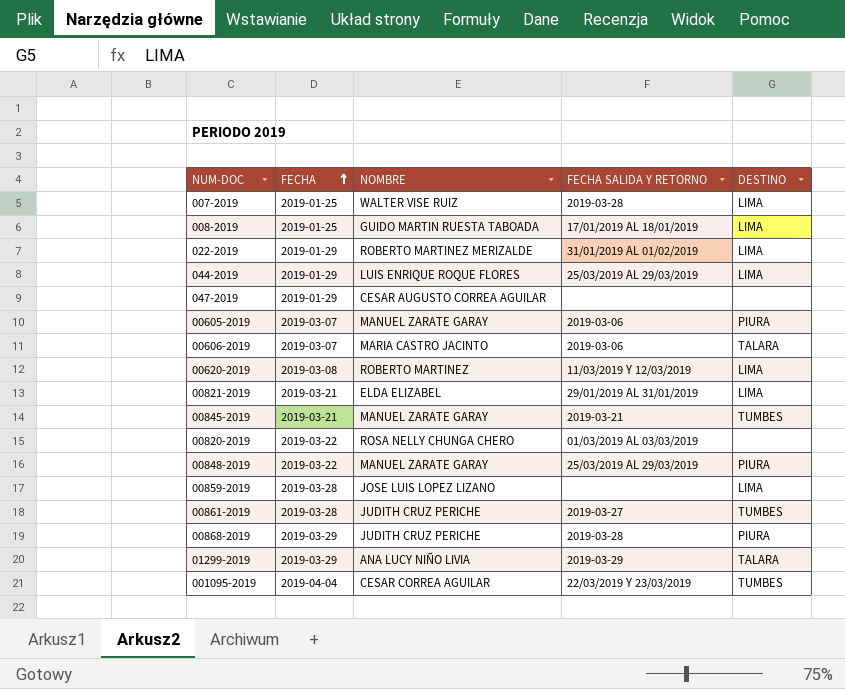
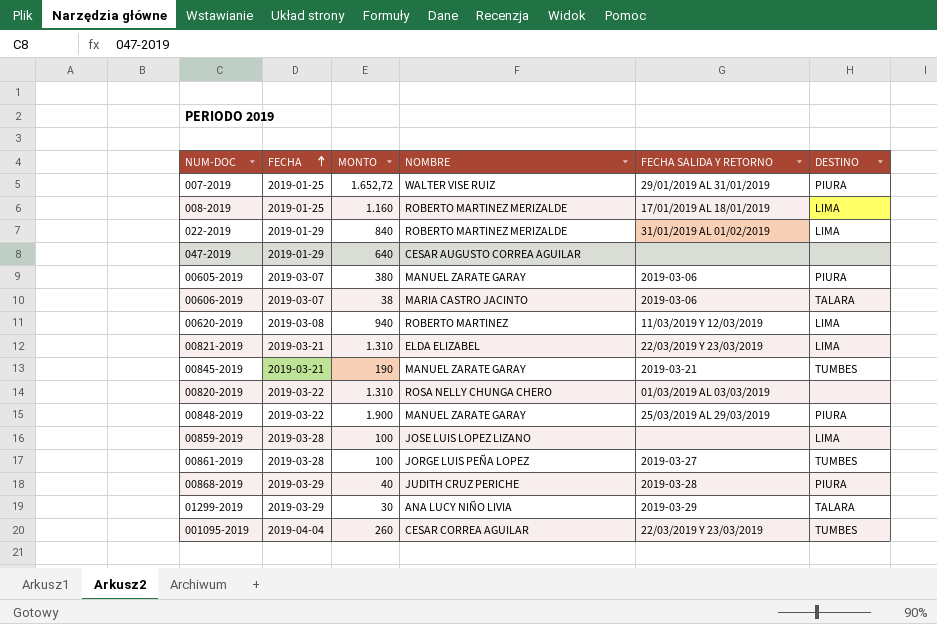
column MONTO | position: none -> 3
row 044-2019: 2019-01-29 | LUIS ENRIQUE ROQUE FLORES | 25/03/2019 AL 29/03/2019 | LIMA -> none
007-2019 | FECHA SALIDA Y RETORNO: 2019-03-28 -> 29/01/2019 AL 31/01/2019
007-2019 | DESTINO: LIMA -> PIURA
008-2019 | NOMBRE: GUIDO MARTIN RUESTA TABOADA -> ROBERTO MARTINEZ MERIZALDE
00821-2019 | FECHA SALIDA Y RETORNO: 29/01/2019 AL 31/01/2019 -> 22/03/2019 Y 23/03/2019
00861-2019 | NOMBRE: JUDITH CRUZ PERICHE -> JORGE LUIS PEÑA LOPEZ

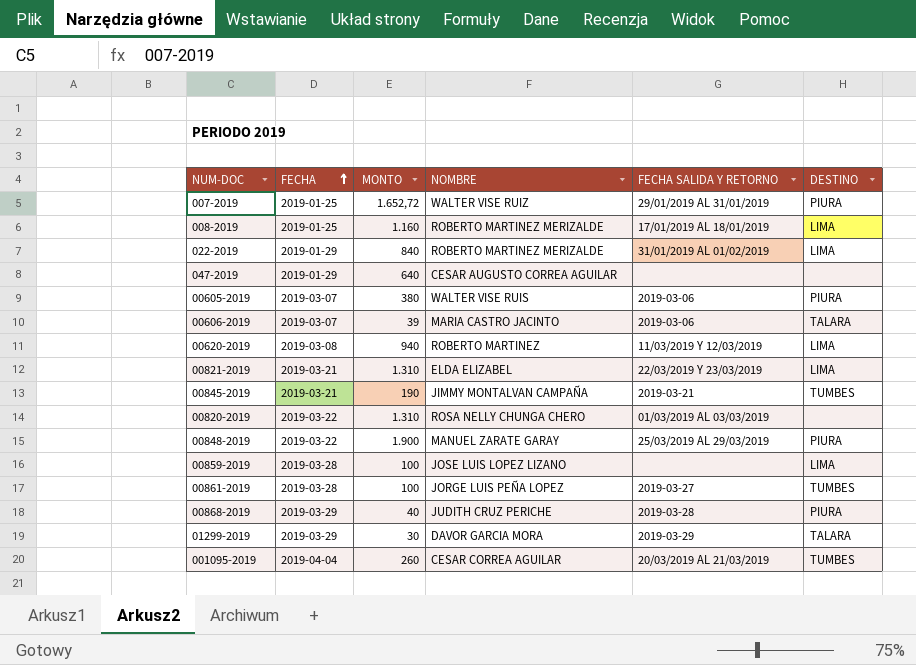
00605-2019 | NOMBRE: MANUEL ZARATE GARAY -> WALTER VISE RUIS
00606-2019 | MONTO: 38 -> 39
00845-2019 | NOMBRE: MANUEL ZARATE GARAY -> JIMMY MONTALVAN CAMPAÑA
01299-2019 | NOMBRE: ANA LUCY NIÑO LIVIA -> DAVOR GARCIA MORA
001095-2019 | FECHA SALIDA Y RETORNO: 22/03/2019 Y 23/03/2019 -> 20/03/2019 AL 21/03/2019

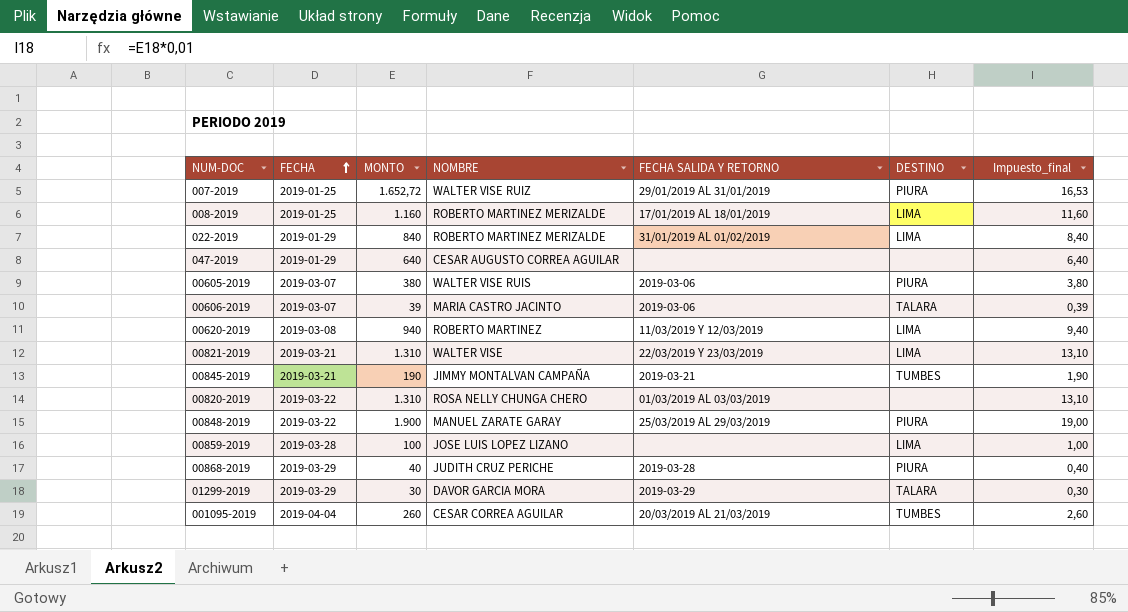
column Impuesto_final | formula: none -> [MONTO] * 0,01
row 00861-2019: 2019-03-28 | 100 | JORGE LUIS PEÑA LOPEZ | 2019-03-27 | TUMBES -> none
00821-2019 | NOMBRE: ELDA ELIZABEL -> WALTER VISE

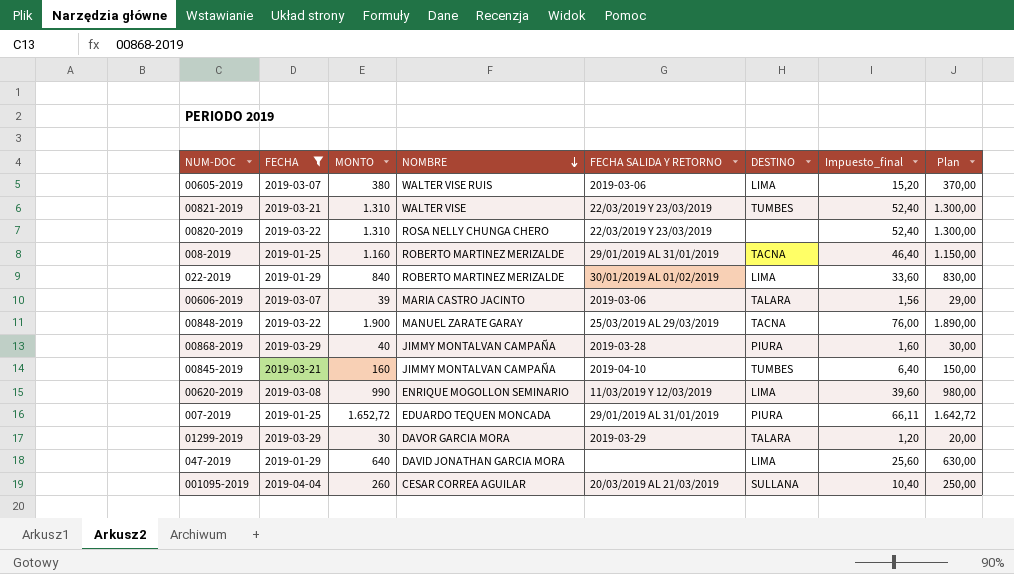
filter: none -> FECHA != 2019-03-28
row order: FECHA ascending -> NOMBRE descending
column Impuesto_final | formula: [MONTO] * 0,01 -> [MONTO] * 0,04
column Plan | formula: none -> [MONTO] - 10
00605-2019 | DESTINO: PIURA -> LIMA
00821-2019 | DESTINO: LIMA -> TUMBES
00820-2019 | FECHA SALIDA Y RETORNO: 01/03/2019 AL 03/03/2019 -> 22/03/2019 Y 23/03/2019
008-2019 | FECHA SALIDA Y RETORNO: 17/01/2019 AL 18/01/2019 -> 29/01/2019 AL 31/01/2019
008-2019 | DESTINO: LIMA -> TACNA
022-2019 | FECHA SALIDA Y RETORNO: 31/01/2019 AL 01/02/2019 -> 30/01/2019 AL 01/02/2019
00848-2019 | DESTINO: PIURA -> TACNA
00868-2019 | NOMBRE: JUDITH CRUZ PERICHE -> JIMMY MONTALVAN CAMPAÑA
00845-2019 | MONTO: 190 -> 160
00845-2019 | FECHA SALIDA Y RETORNO: 2019-03-21 -> 2019-04-10
00620-2019 | MONTO: 940 -> 990
00620-2019 | NOMBRE: ROBERTO MARTINEZ -> ENRIQUE MOGOLLON SEMINARIO
007-2019 | NOMBRE: WALTER VISE RUIZ -> EDUARDO TEQUEN MONCADA
047-2019 | NOMBRE: CESAR AUGUSTO CORREA AGUILAR -> DAVID JONATHAN GARCIA MORA
047-2019 | DESTINO: none -> LIMA
001095-2019 | DESTINO: TUMBES -> SULLANA

